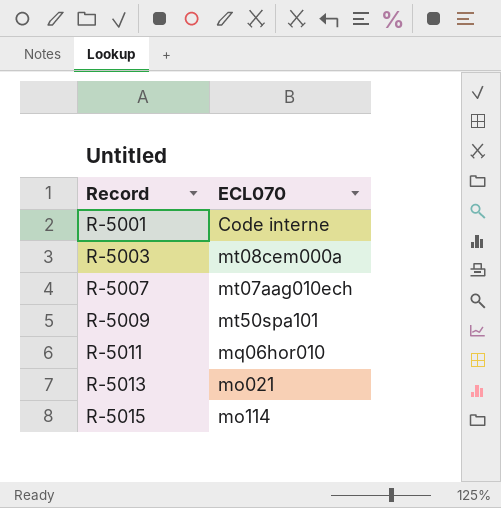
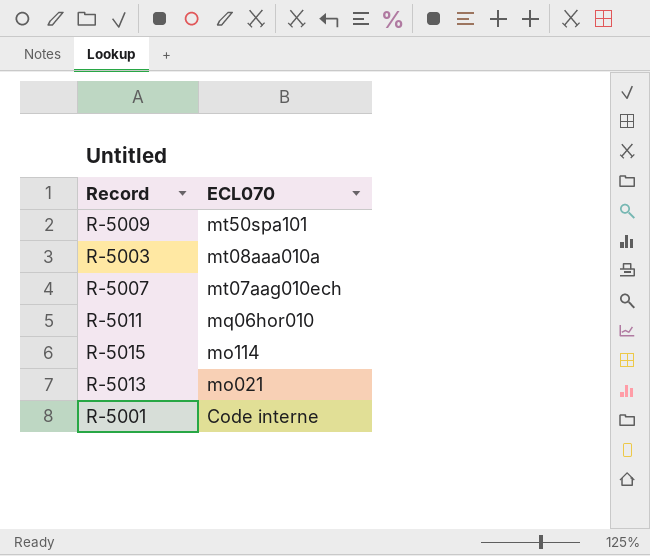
row order: Record ascending -> ECL070 descending
R-5003 | ECL070: mt08cem000a -> mt08aaa010a

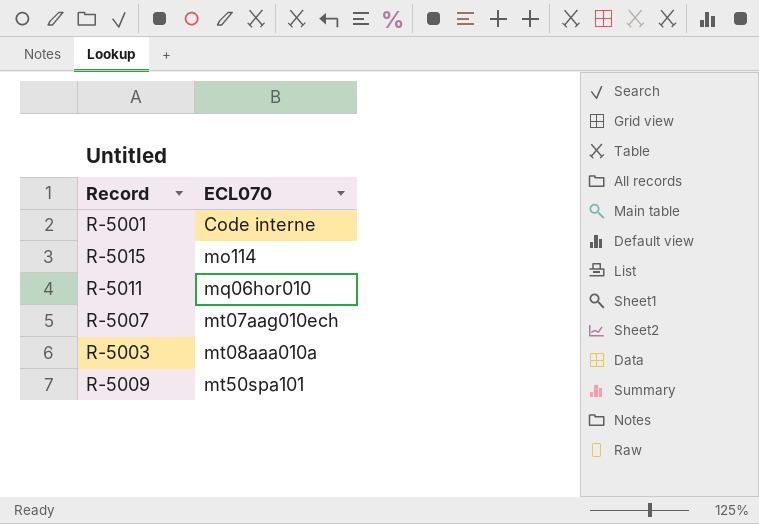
row order: ECL070 descending -> ECL070 ascending
row R-5013: mo021 -> none

